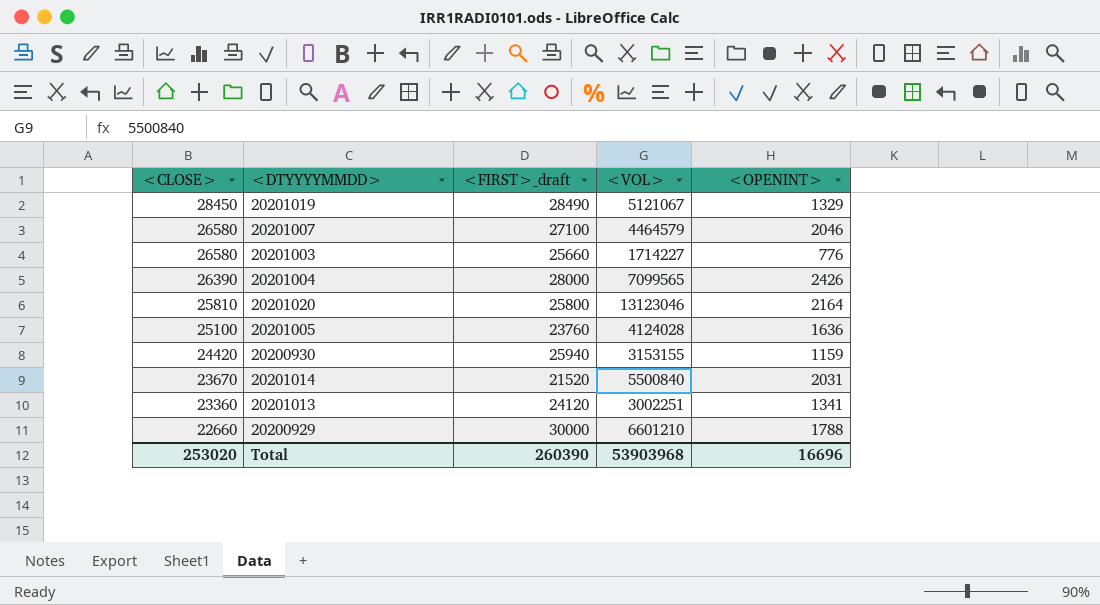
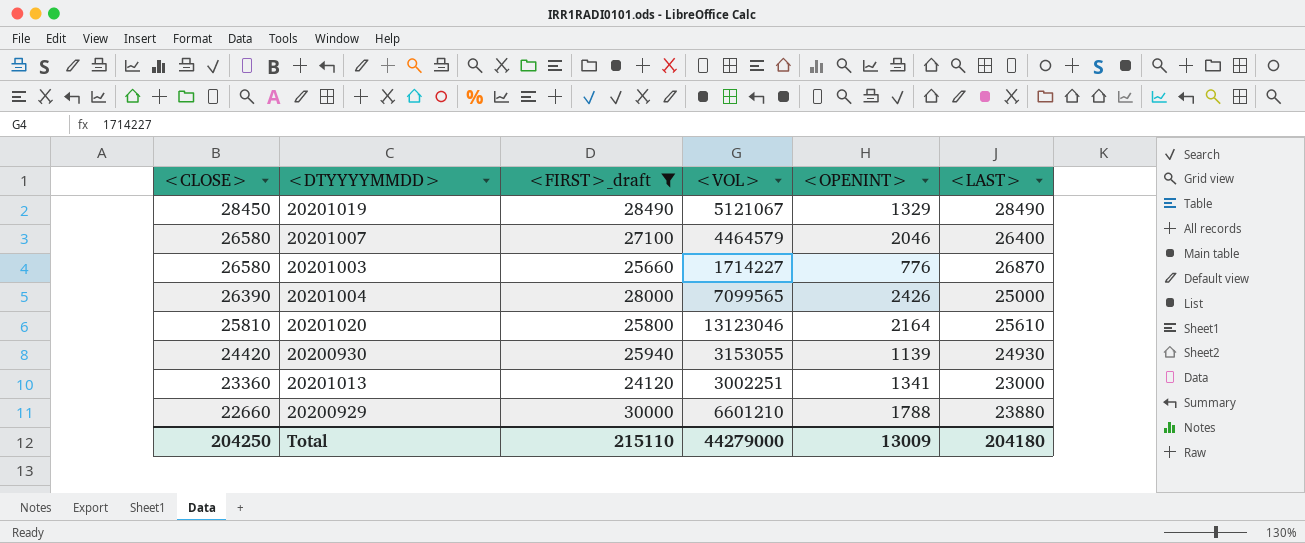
filter: none -> <FIRST>_draft >= 24120
column <LAST> | position: none -> 6
20200930 | <VOL>: 3153155 -> 3153055
20200930 | <OPENINT>: 1159 -> 1139
Total | <CLOSE>: 253020 -> 204250
Total | <FIRST>_draft: 260390 -> 215110
Total | <VOL>: 53903968 -> 44279000
Total | <OPENINT>: 16696 -> 13009

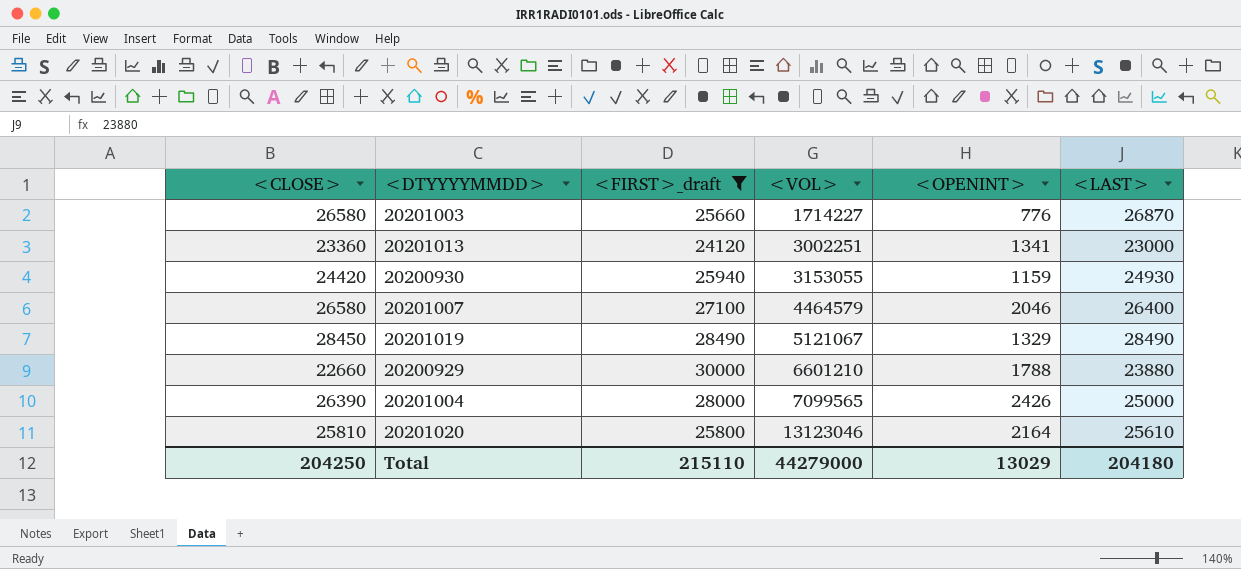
row order: <CLOSE> descending -> <VOL> ascending
20200930 | <OPENINT>: 1139 -> 1159
Total | <OPENINT>: 13009 -> 13029

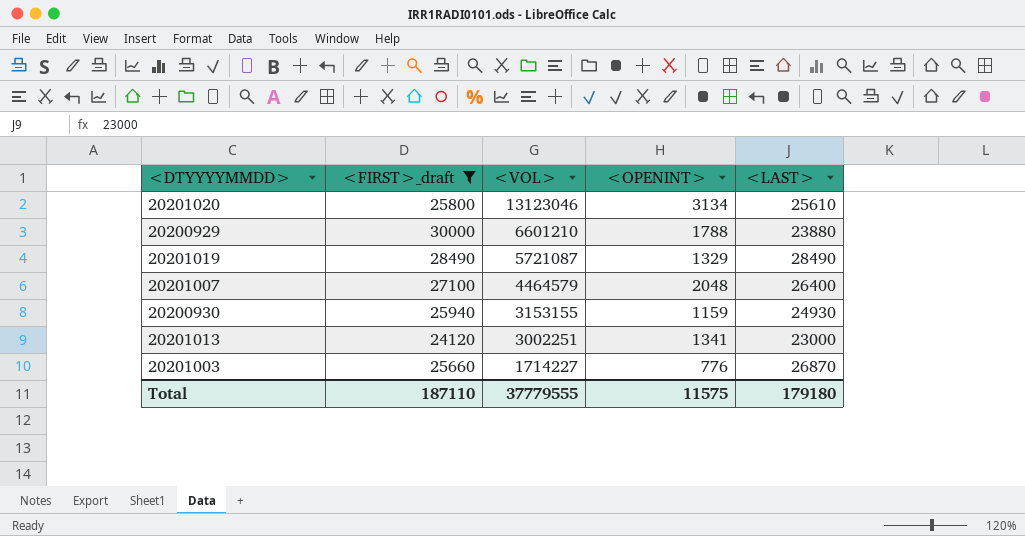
row order: <VOL> ascending -> <VOL> descending
column <CLOSE> | position: 1 -> none
row 20201004: 26390 | 28000 | 7099565 | 2426 | 25000 -> none
20201020 | <OPENINT>: 2164 -> 3134
20201019 | <VOL>: 5121067 -> 5721087
20201007 | <OPENINT>: 2046 -> 2048
20200930 | <VOL>: 3153055 -> 3153155
Total | <FIRST>_draft: 215110 -> 187110
Total | <VOL>: 44279000 -> 37779555
Total | <OPENINT>: 13029 -> 11575
Total | <LAST>: 204180 -> 179180

